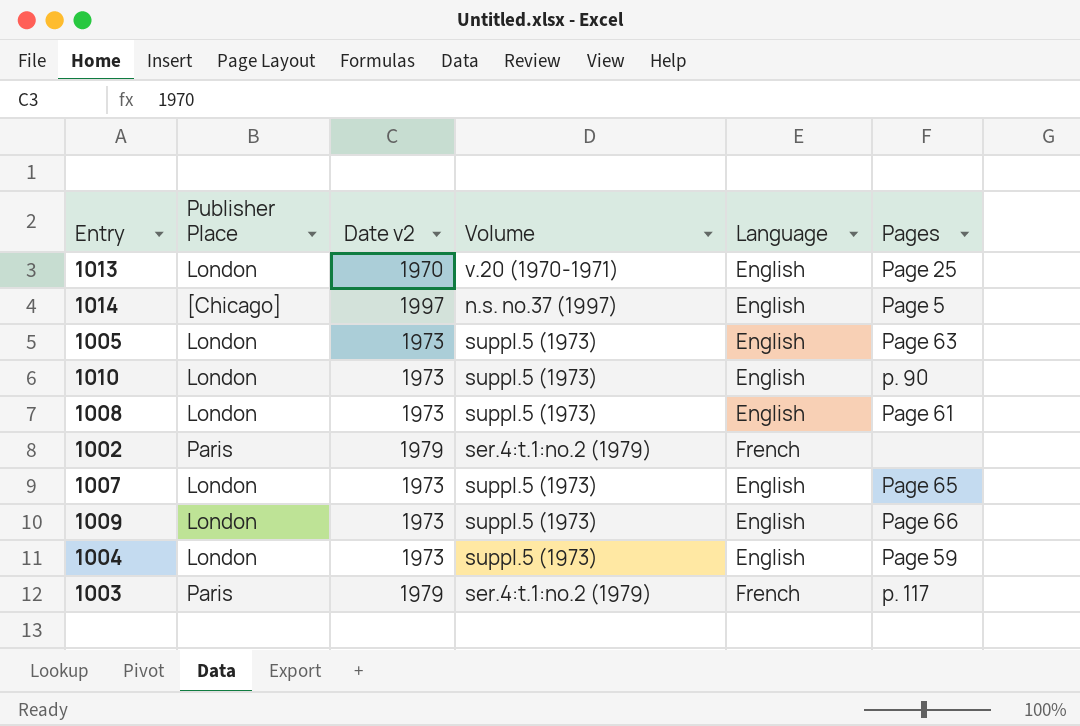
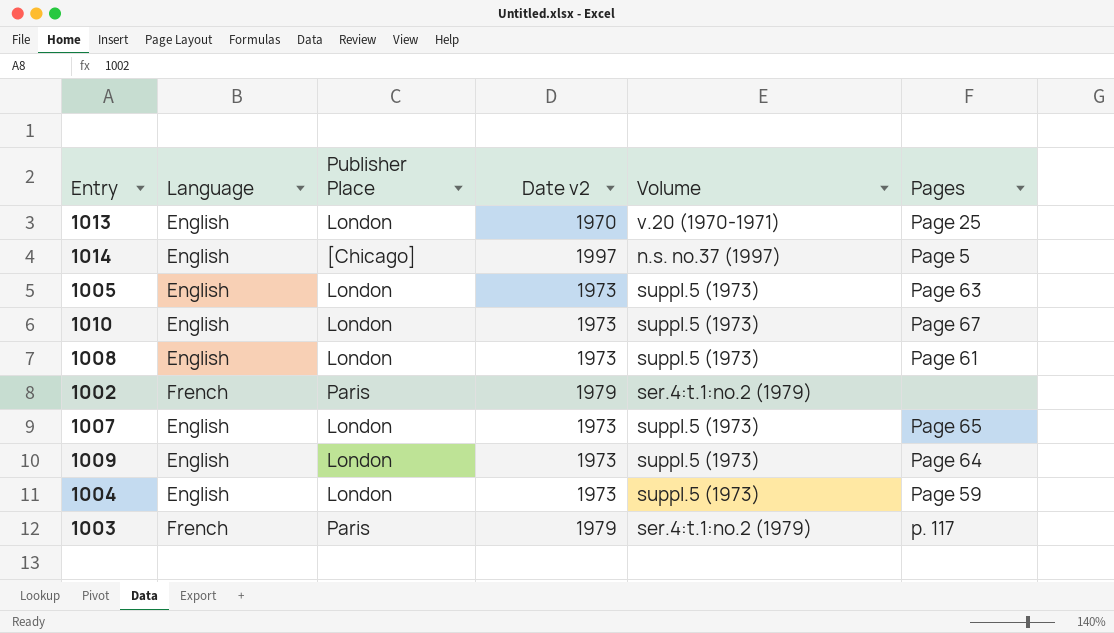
column Language | position: 5 -> 2
1010 | Pages: p. 90 -> Page 67
1009 | Pages: Page 66 -> Page 64

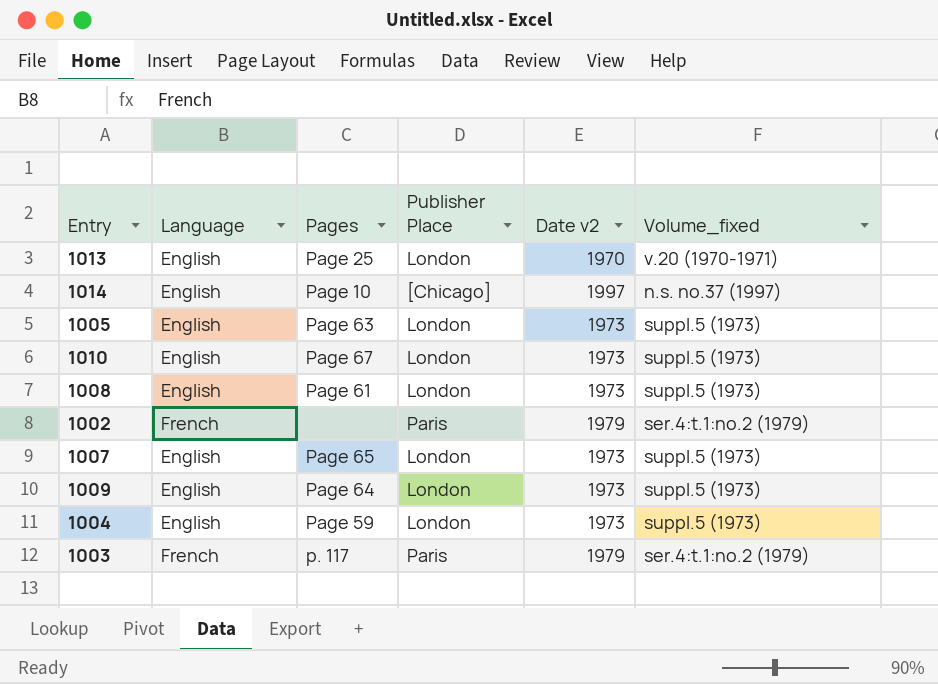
column Pages | position: 6 -> 3
column name: Volume -> Volume_fixed
1014 | Pages: Page 5 -> Page 10

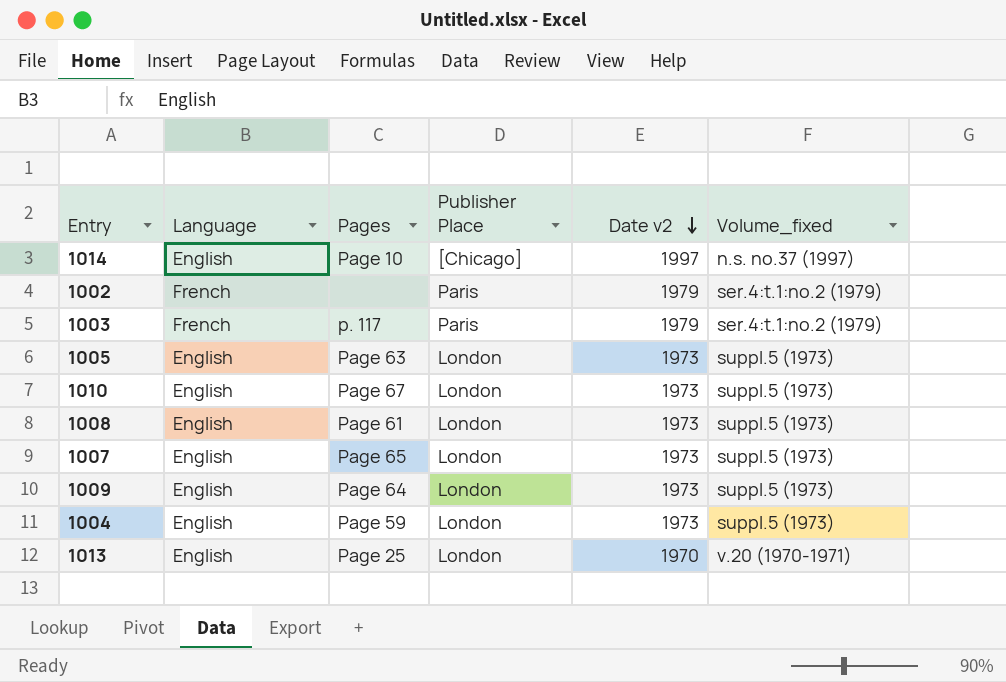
row order: none -> Date v2 descending

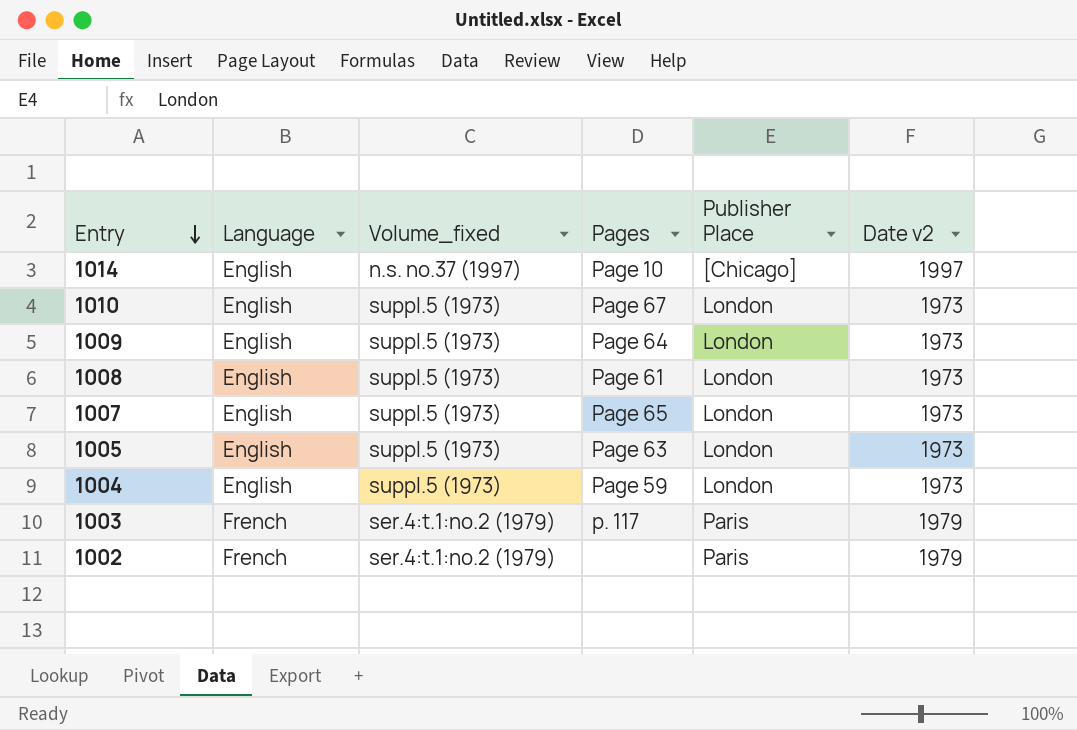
row order: Date v2 descending -> Entry descending
column Volume_fixed | position: 6 -> 3
row 1013: English | Page 25 | London | 1970 | v.20 (1970-1971) -> none

